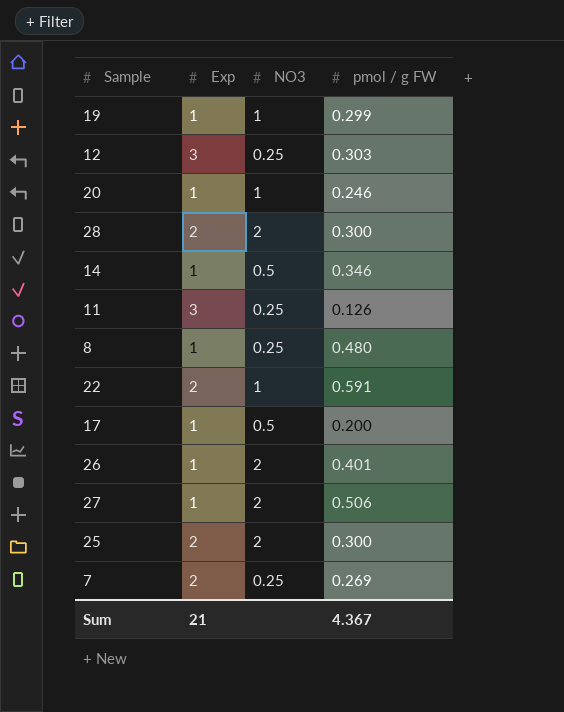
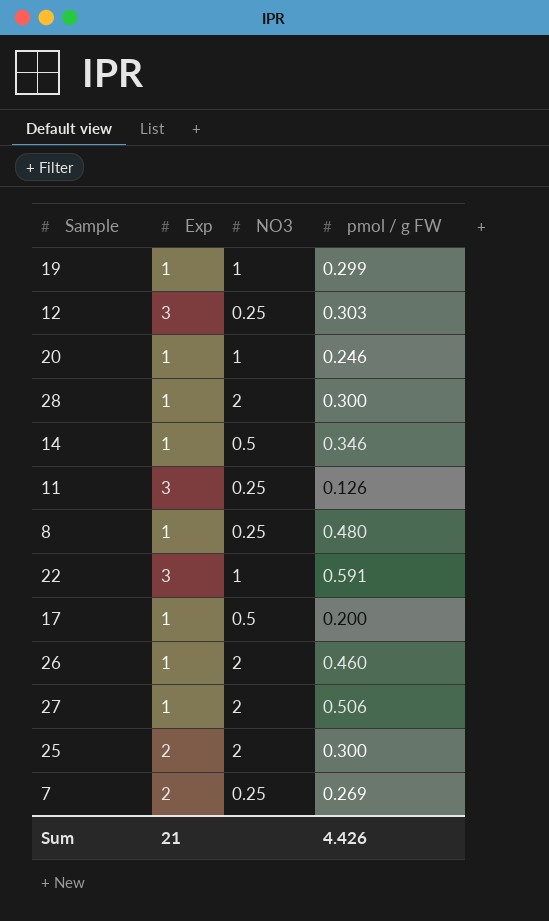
28 | Exp: 2 -> 1
22 | Exp: 2 -> 3
26 | pmol / g FW: 0.401 -> 0.460
Sum | pmol / g FW: 4.367 -> 4.426

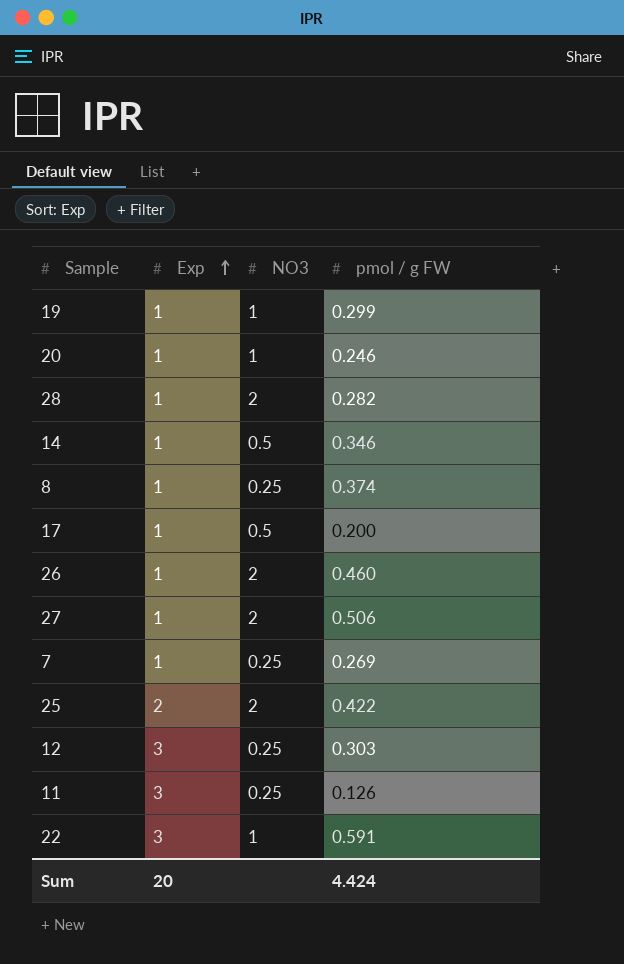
row order: none -> Exp ascending
28 | pmol / g FW: 0.300 -> 0.282
8 | pmol / g FW: 0.480 -> 0.374
7 | Exp: 2 -> 1
25 | pmol / g FW: 0.300 -> 0.422
Sum | Exp: 21 -> 20
Sum | pmol / g FW: 4.426 -> 4.424

